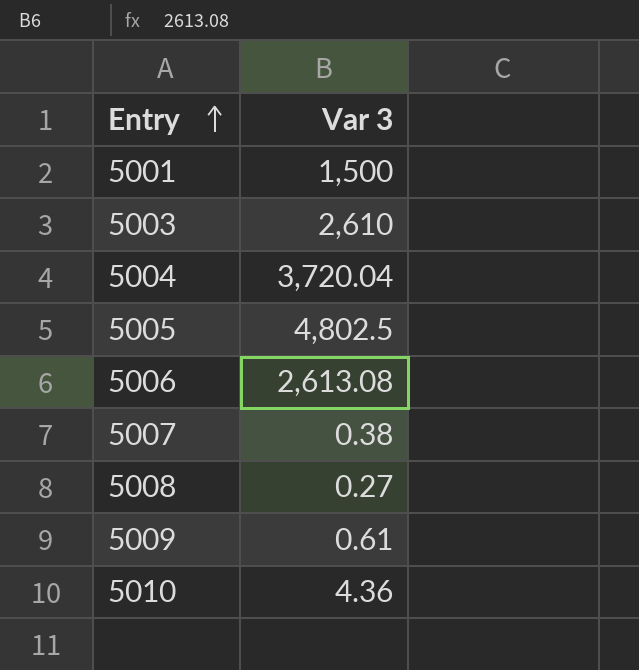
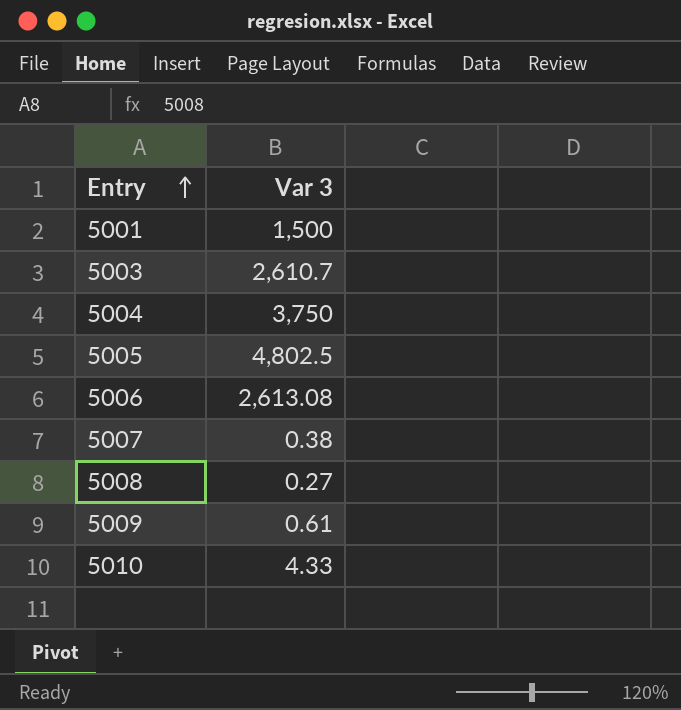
5003 | Var 3: 2,610 -> 2,610.7
5004 | Var 3: 3,720.04 -> 3,750
5010 | Var 3: 4.36 -> 4.33

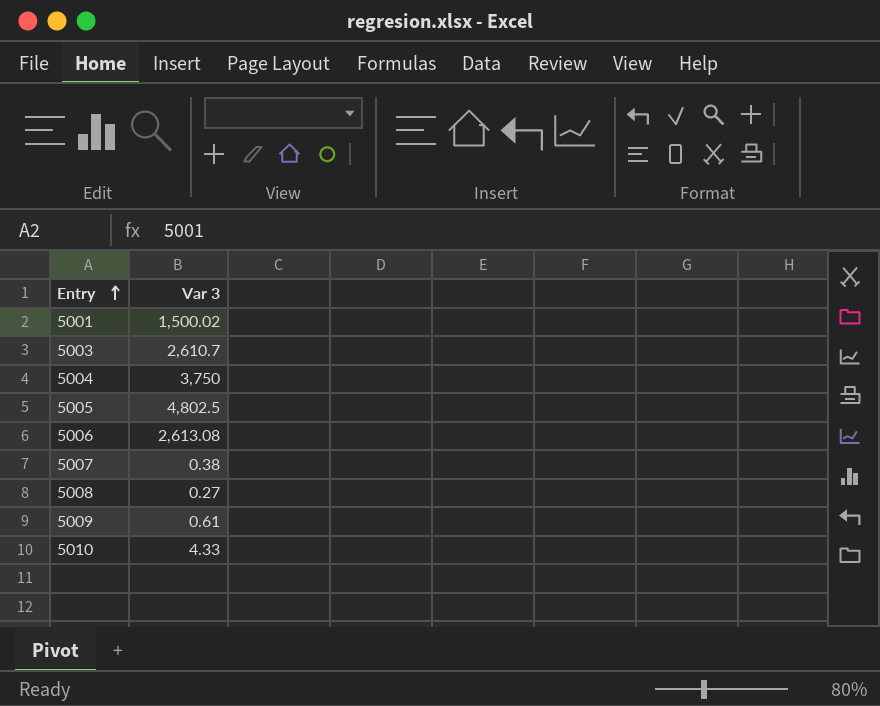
5001 | Var 3: 1,500 -> 1,500.02

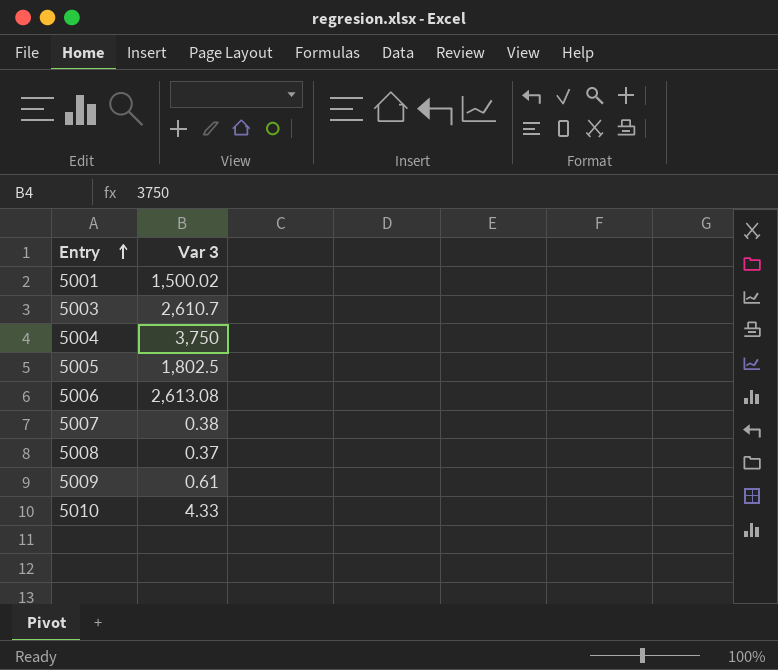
5005 | Var 3: 4,802.5 -> 1,802.5
5008 | Var 3: 0.27 -> 0.37

